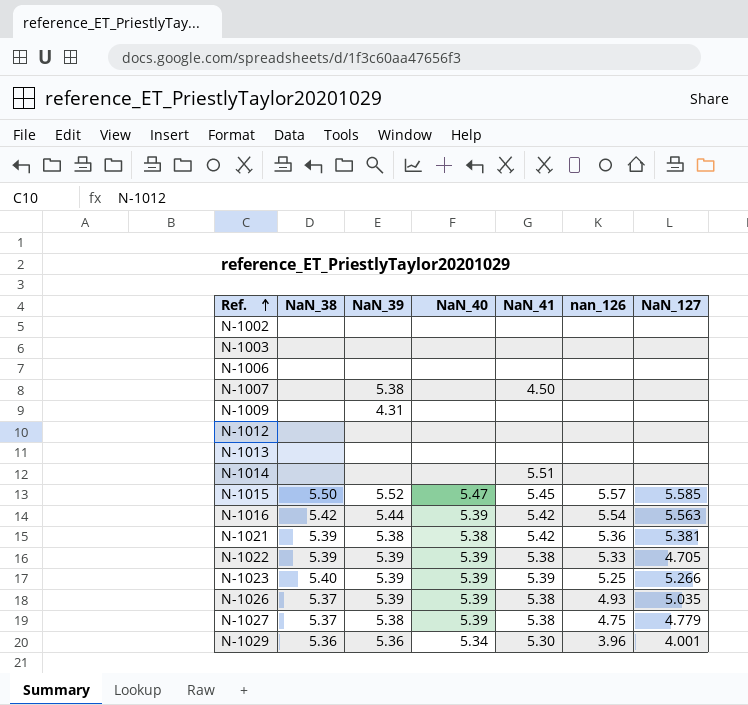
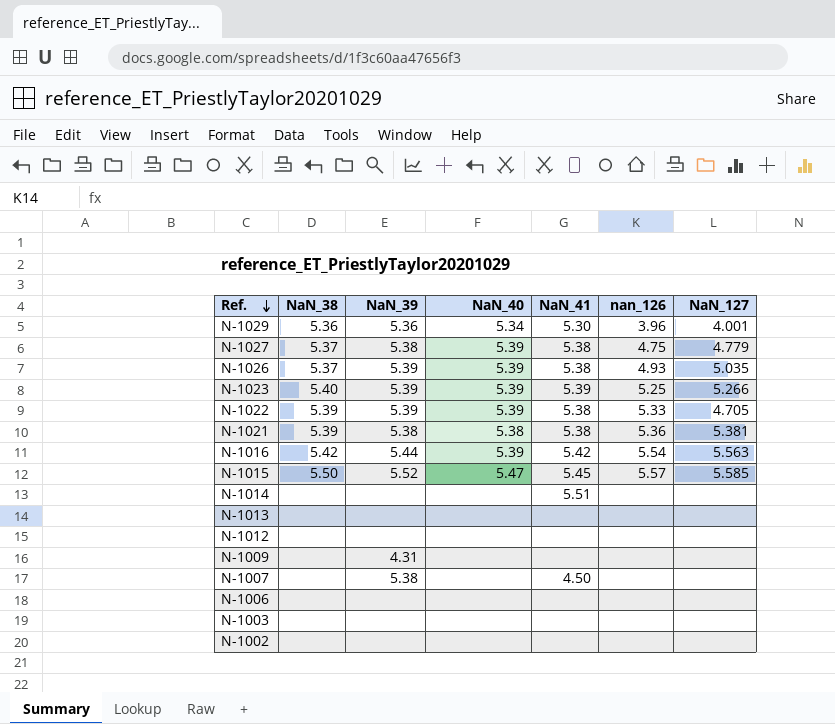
row order: Ref. ascending -> Ref. descending
N-1021 | NaN_41: 5.42 -> 5.38

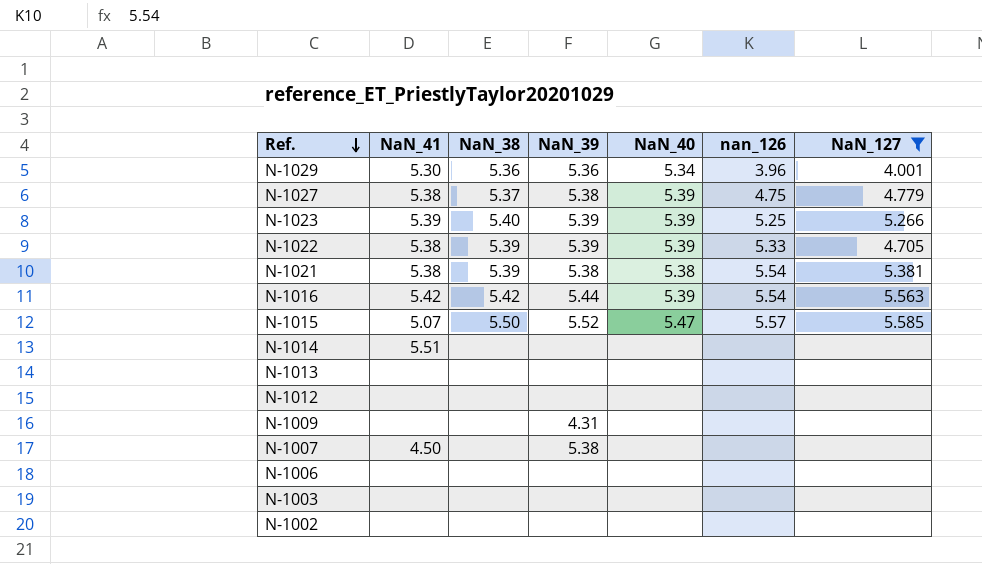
filter: none -> NaN_127 != 5.035
column NaN_41 | position: 5 -> 2
N-1021 | nan_126: 5.36 -> 5.54
N-1015 | NaN_41: 5.45 -> 5.07

